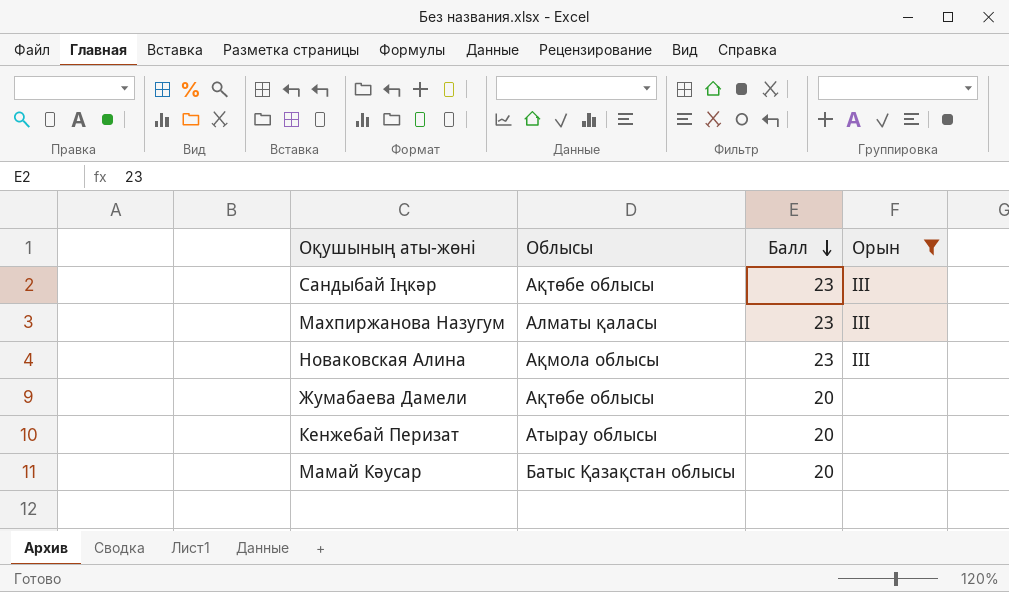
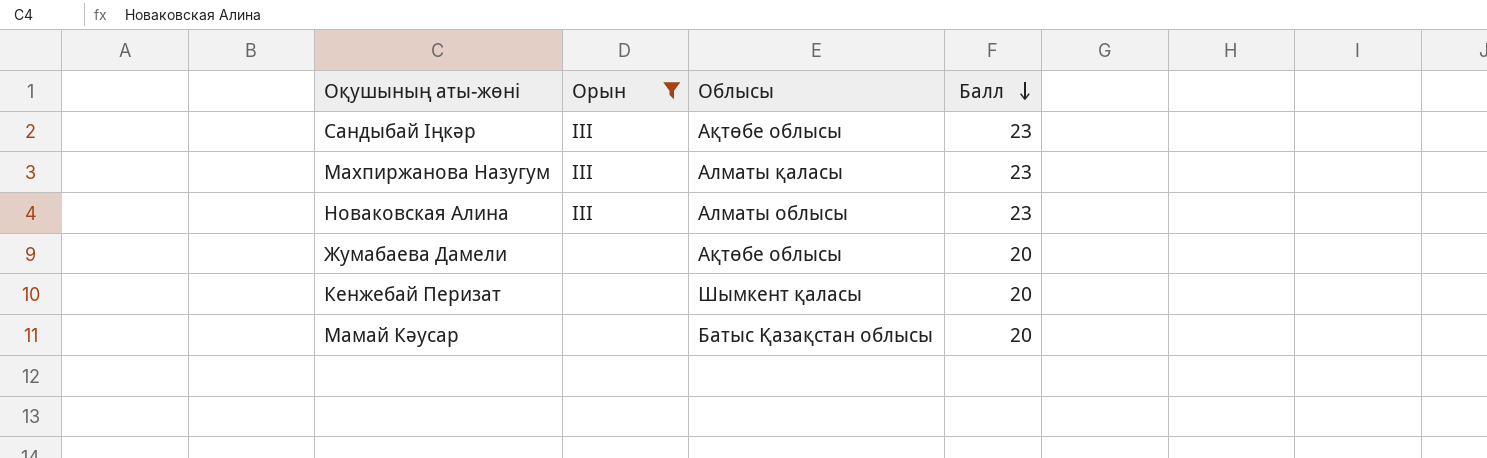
column Орын | position: 4 -> 2
Новаковская Алина | Облысы: Ақмола облысы -> Алматы облысы
Кенжебай Перизат | Облысы: Атырау облысы -> Шымкент қаласы

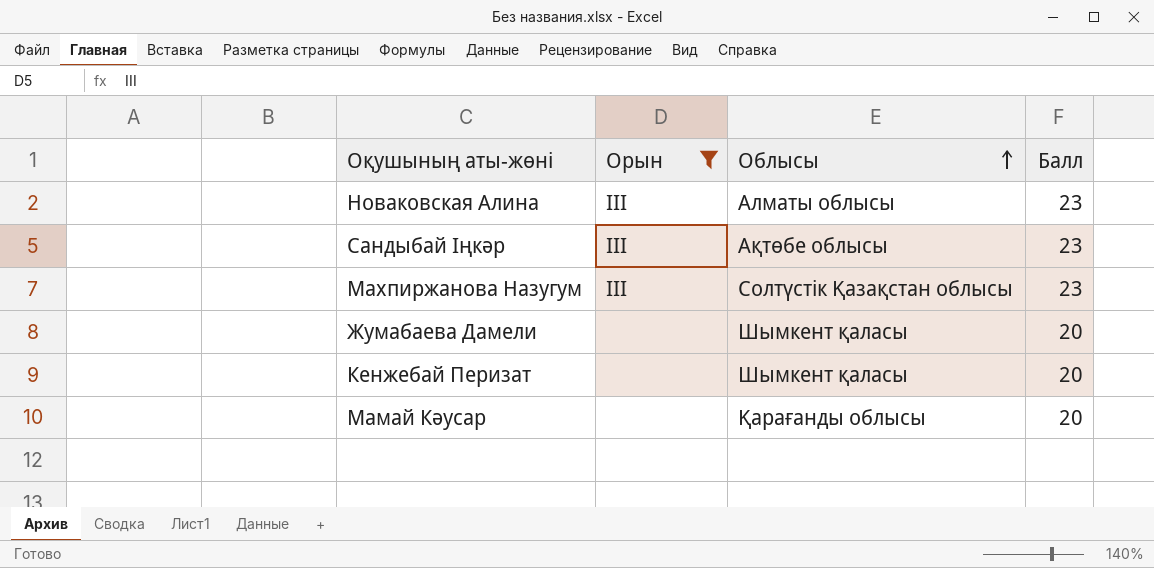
row order: Балл descending -> Облысы ascending
Махпиржанова Назугум | Облысы: Алматы қаласы -> Солтүстік Қазақстан облысы
Жумабаева Дамели | Облысы: Ақтөбе облысы -> Шымкент қаласы
Мамай Кәусар | Облысы: Батыс Қазақстан облысы -> Қарағанды облысы

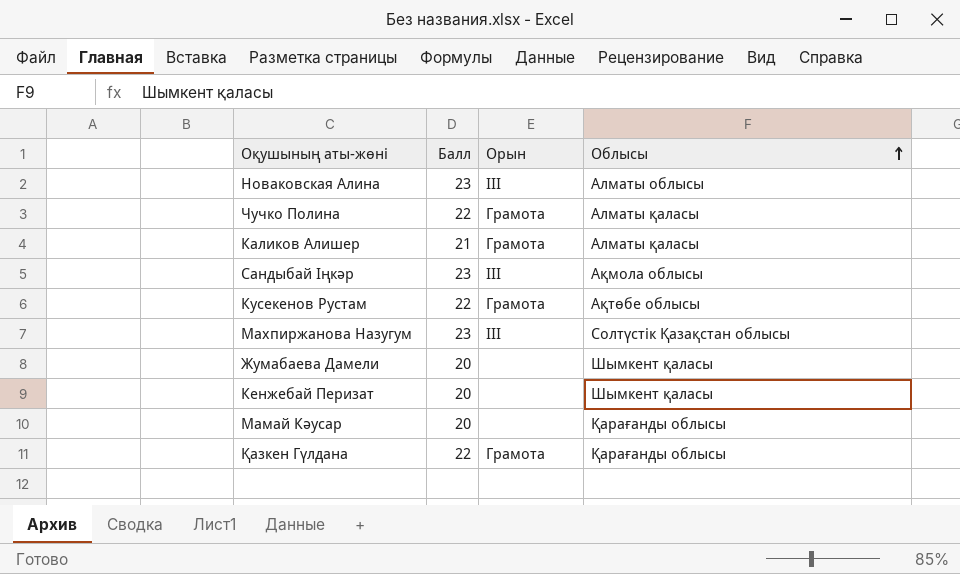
filter: Орын != Грамота -> none
column Балл | position: 4 -> 2
Сандыбай Іңкәр | Облысы: Ақтөбе облысы -> Ақмола облысы

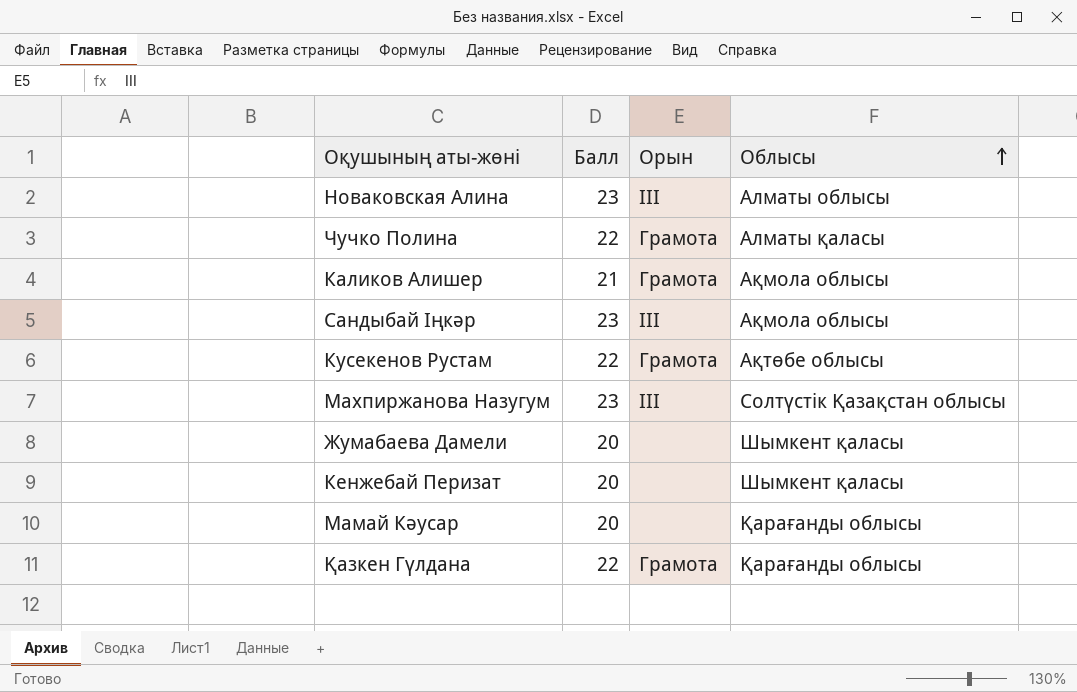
Каликов Алишер | Облысы: Алматы қаласы -> Ақмола облысы

